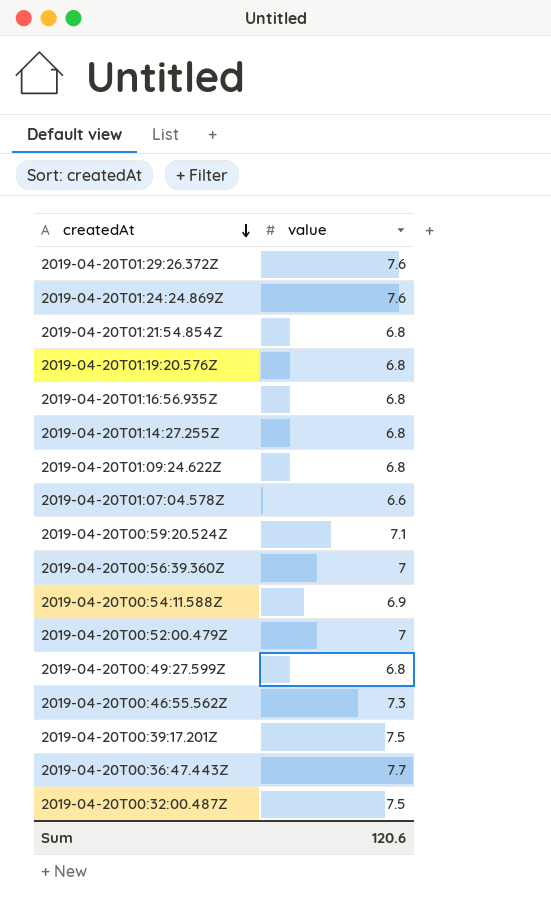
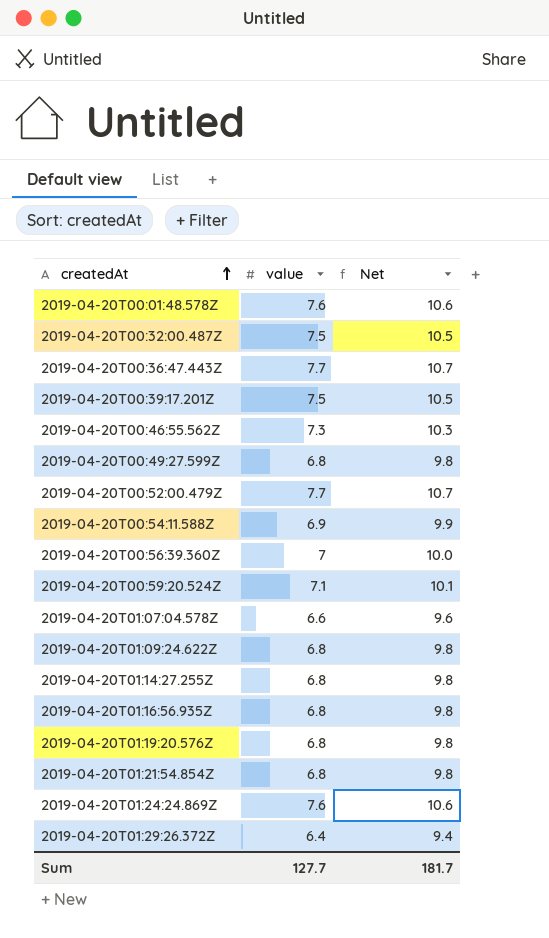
row order: createdAt descending -> createdAt ascending
column Net | formula: none -> [value] + 3
row 2019-04-20T00:01:48.578Z: none -> 7.6 | 10.6
2019-04-20T00:52:00.479Z | value: 7 -> 7.7
2019-04-20T01:29:26.372Z | value: 7.6 -> 6.4
Sum | value: 120.6 -> 127.7

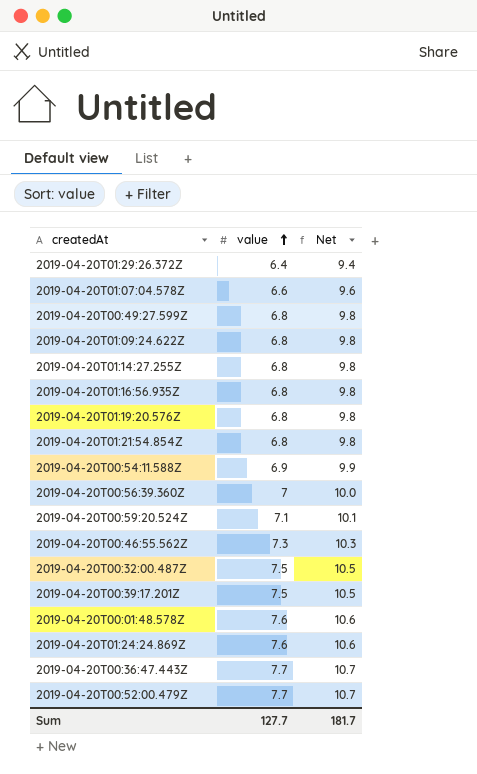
row order: createdAt ascending -> value ascending

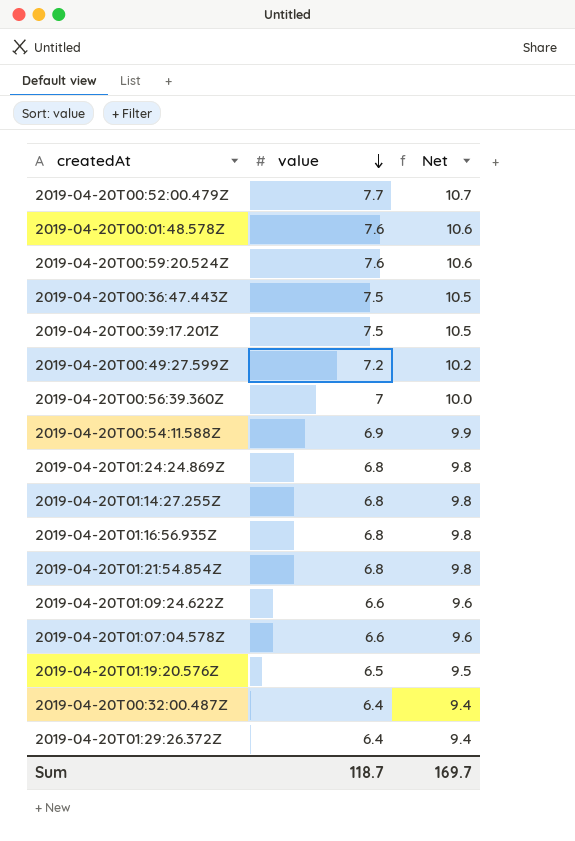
row order: value ascending -> value descending
row 2019-04-20T00:46:55.562Z: 7.3 | 10.3 -> none
2019-04-20T00:59:20.524Z | value: 7.1 -> 7.6
2019-04-20T00:59:20.524Z | Net: 10.1 -> 10.6
2019-04-20T00:36:47.443Z | value: 7.7 -> 7.5
2019-04-20T00:36:47.443Z | Net: 10.7 -> 10.5
2019-04-20T00:49:27.599Z | value: 6.8 -> 7.2
2019-04-20T00:49:27.599Z | Net: 9.8 -> 10.2
2019-04-20T01:24:24.869Z | value: 7.6 -> 6.8
2019-04-20T01:24:24.869Z | Net: 10.6 -> 9.8
2019-04-20T01:09:24.622Z | value: 6.8 -> 6.6
2019-04-20T01:09:24.622Z | Net: 9.8 -> 9.6
2019-04-20T01:19:20.576Z | value: 6.8 -> 6.5
2019-04-20T01:19:20.576Z | Net: 9.8 -> 9.5
2019-04-20T00:32:00.487Z | value: 7.5 -> 6.4
2019-04-20T00:32:00.487Z | Net: 10.5 -> 9.4
Sum | value: 127.7 -> 118.7
Sum | Net: 181.7 -> 169.7

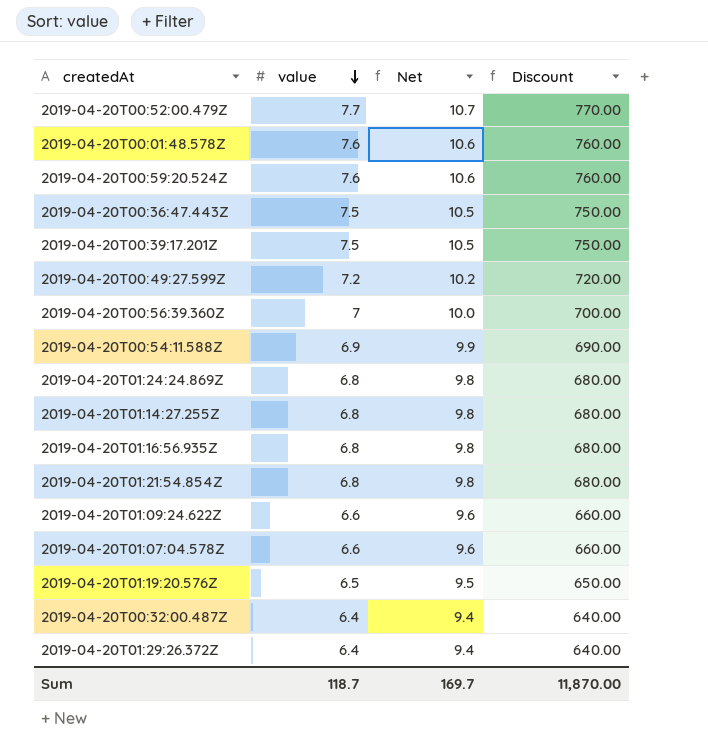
column Discount | formula: none -> [value] * 100

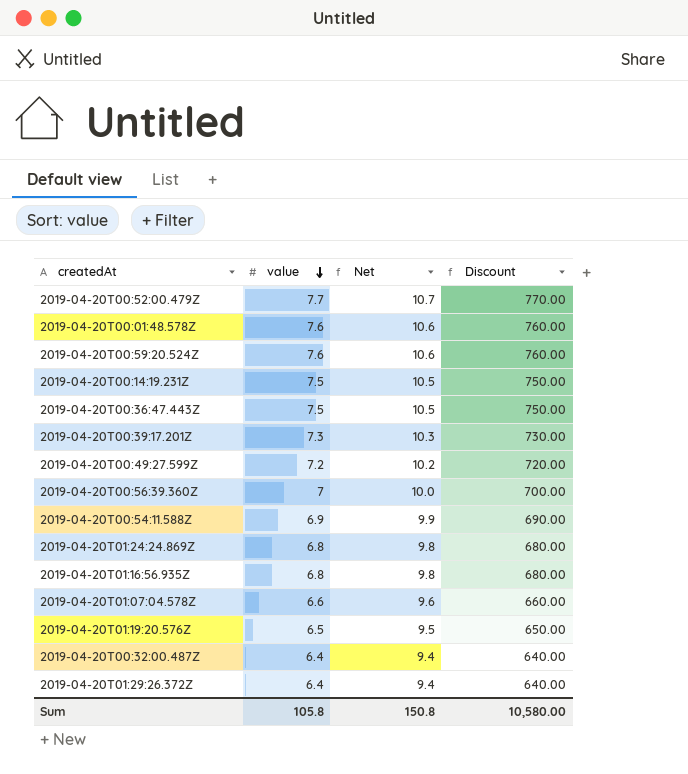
row 2019-04-20T01:14:27.255Z: 6.8 | 9.8 | 680.00 -> none
row 2019-04-20T01:21:54.854Z: 6.8 | 9.8 | 680.00 -> none
row 2019-04-20T01:09:24.622Z: 6.6 | 9.6 | 660.00 -> none
row 2019-04-20T00:14:19.231Z: none -> 7.5 | 10.5 | 750.00
2019-04-20T00:39:17.201Z | value: 7.5 -> 7.3
2019-04-20T00:39:17.201Z | Net: 10.5 -> 10.3
2019-04-20T00:39:17.201Z | Discount: 750.00 -> 730.00
Sum | value: 118.7 -> 105.8
Sum | Net: 169.7 -> 150.8
Sum | Discount: 11,870.00 -> 10,580.00

